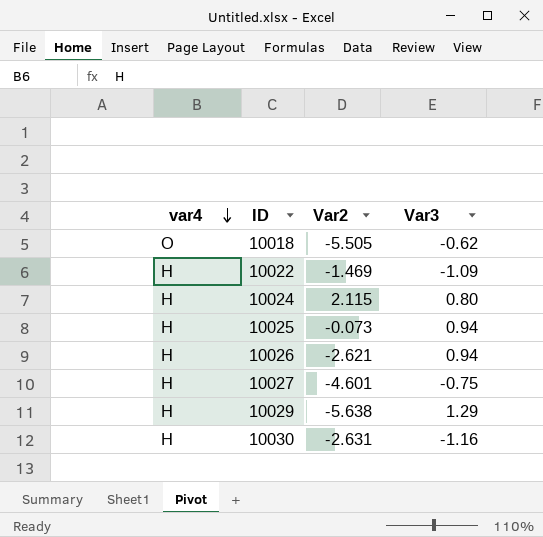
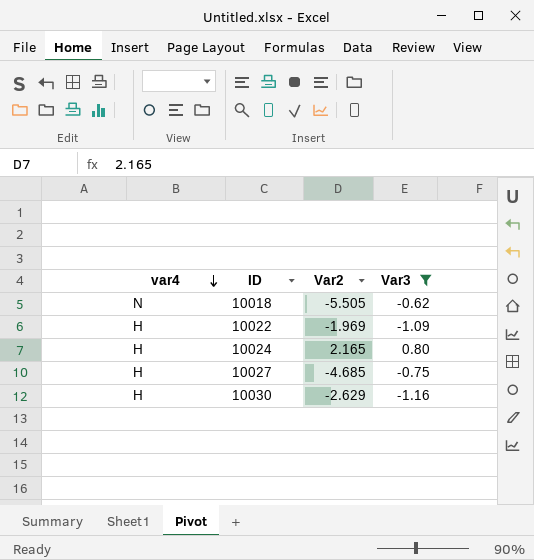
filter: none -> Var3 <= 0.80
10018 | var4: O -> N
10022 | Var2: -1.469 -> -1.969
10024 | Var2: 2.115 -> 2.165
10027 | Var2: -4.601 -> -4.685
10030 | Var2: -2.631 -> -2.629

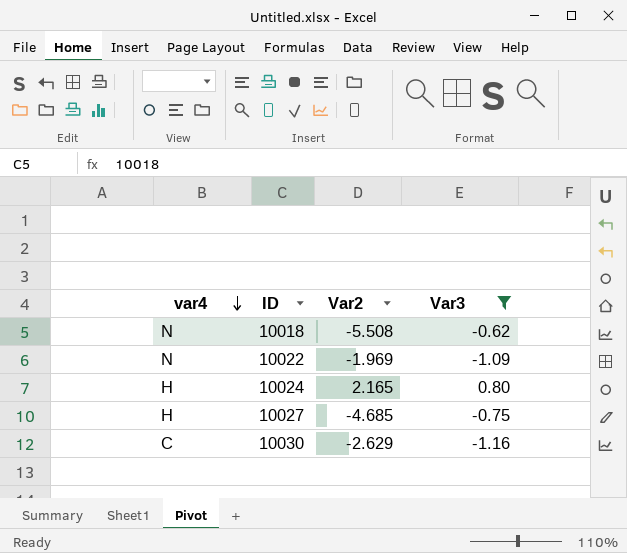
10018 | Var2: -5.505 -> -5.508
10022 | var4: H -> N
10030 | var4: H -> C

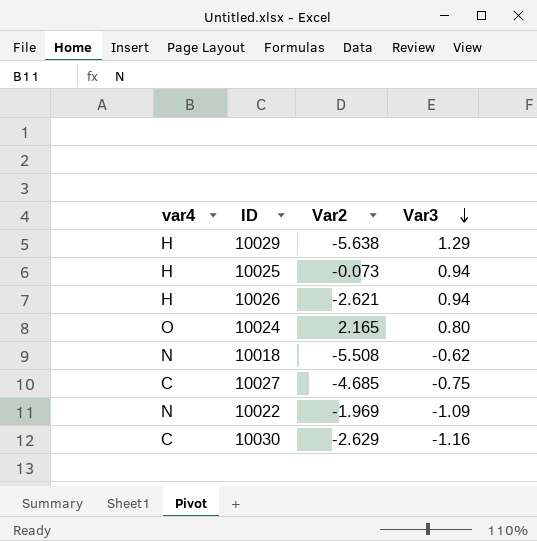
filter: Var3 <= 0.80 -> none
row order: var4 descending -> Var3 descending
10024 | var4: H -> O
10027 | var4: H -> C

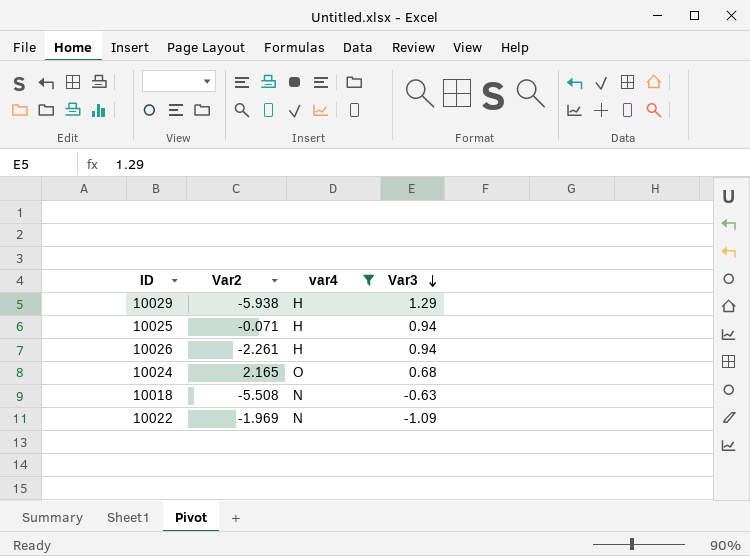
filter: none -> var4 != C
column var4 | position: 1 -> 3
10029 | Var2: -5.638 -> -5.938
10025 | Var2: -0.073 -> -0.071
10026 | Var2: -2.621 -> -2.261
10024 | Var3: 0.80 -> 0.68
10018 | Var3: -0.62 -> -0.63

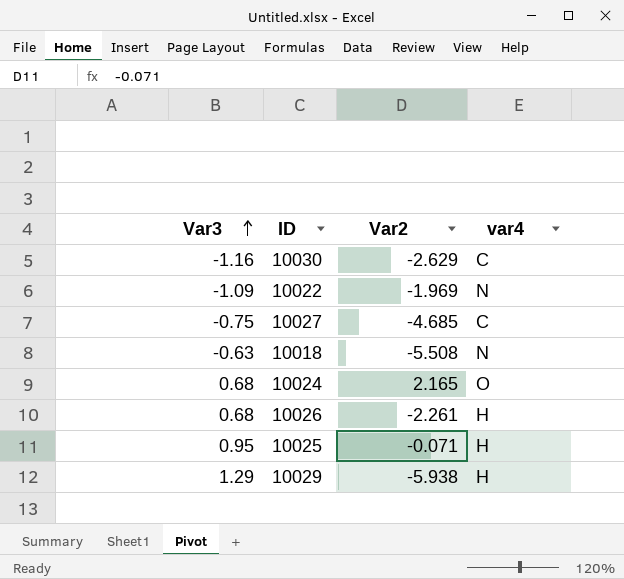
filter: var4 != C -> none
row order: Var3 descending -> Var3 ascending
column Var3 | position: 4 -> 1
10026 | Var3: 0.94 -> 0.68
10025 | Var3: 0.94 -> 0.95

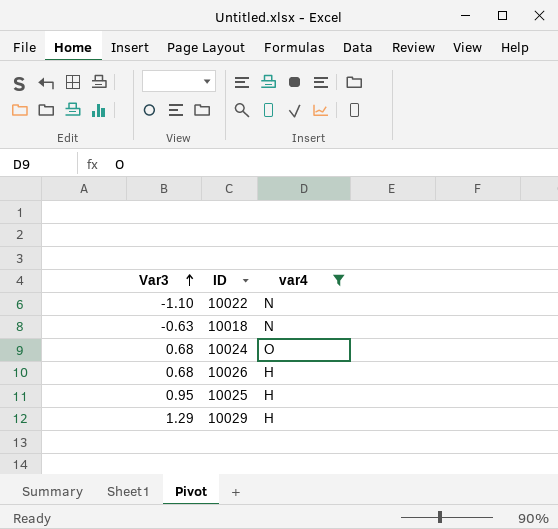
filter: none -> var4 != C
column Var2 | position: 3 -> none
10022 | Var3: -1.09 -> -1.10

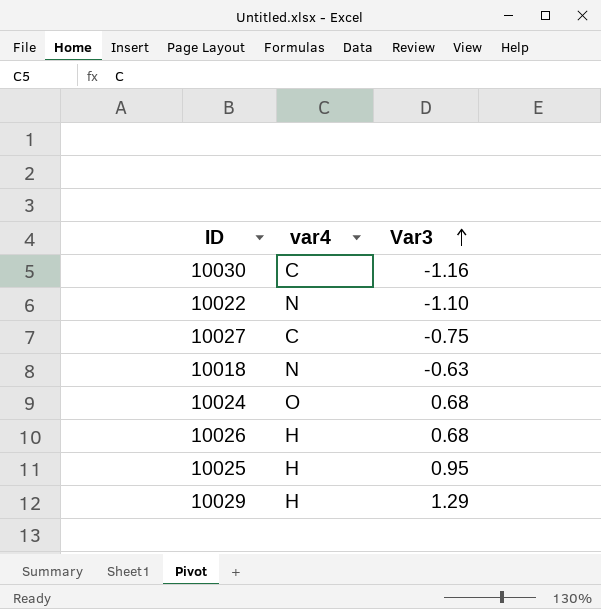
filter: var4 != C -> none
column Var3 | position: 1 -> 3

